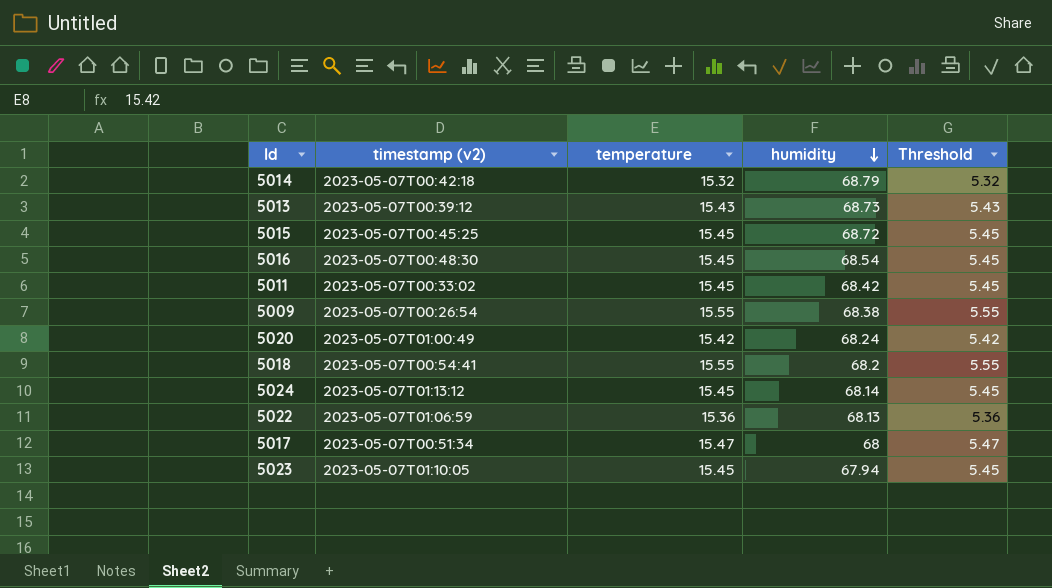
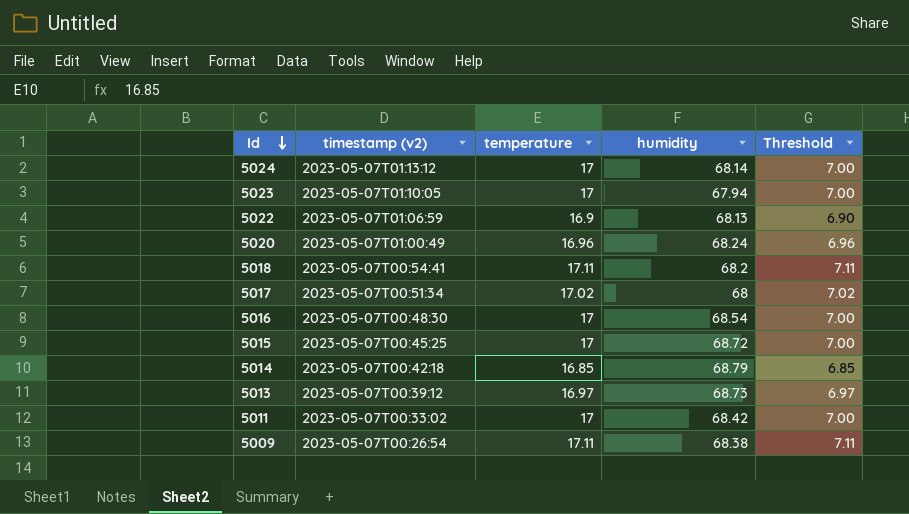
row order: humidity descending -> Id descending
5024 | temperature: 15.45 -> 17
5024 | Threshold: 5.45 -> 7.00
5023 | temperature: 15.45 -> 17
5023 | Threshold: 5.45 -> 7.00
5022 | temperature: 15.36 -> 16.9
5022 | Threshold: 5.36 -> 6.90
5020 | temperature: 15.42 -> 16.96
5020 | Threshold: 5.42 -> 6.96
5018 | temperature: 15.55 -> 17.11
5018 | Threshold: 5.55 -> 7.11
5017 | temperature: 15.47 -> 17.02
5017 | Threshold: 5.47 -> 7.02
5016 | temperature: 15.45 -> 17
5016 | Threshold: 5.45 -> 7.00
5015 | temperature: 15.45 -> 17
5015 | Threshold: 5.45 -> 7.00
5014 | temperature: 15.32 -> 16.85
5014 | Threshold: 5.32 -> 6.85
5013 | temperature: 15.43 -> 16.97
5013 | Threshold: 5.43 -> 6.97
5011 | temperature: 15.45 -> 17
5011 | Threshold: 5.45 -> 7.00
5009 | temperature: 15.55 -> 17.11
5009 | Threshold: 5.55 -> 7.11

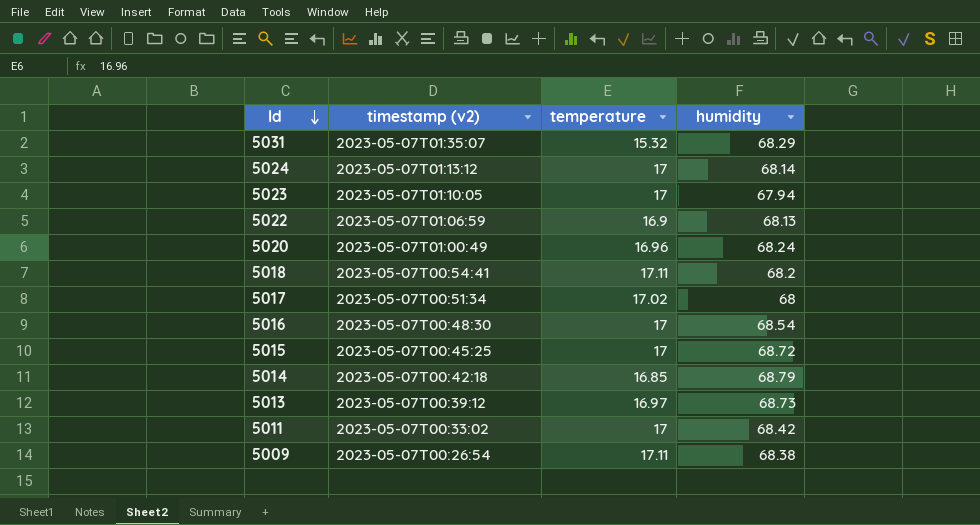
column Threshold | formula: [temperature] - 10 -> none
row 5031: none -> 2023-05-07T01:35:07 | 15.32 | 68.29

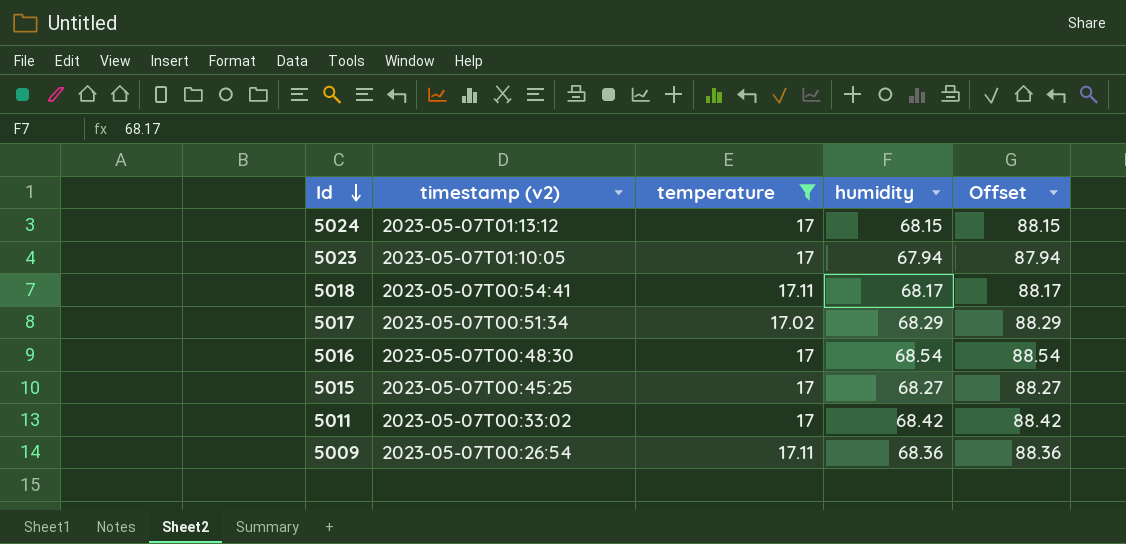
filter: none -> temperature >= 17
column Offset | formula: none -> [humidity] + 20
5024 | humidity: 68.14 -> 68.15
5018 | humidity: 68.2 -> 68.17
5017 | humidity: 68 -> 68.29
5015 | humidity: 68.72 -> 68.27
5009 | humidity: 68.38 -> 68.36

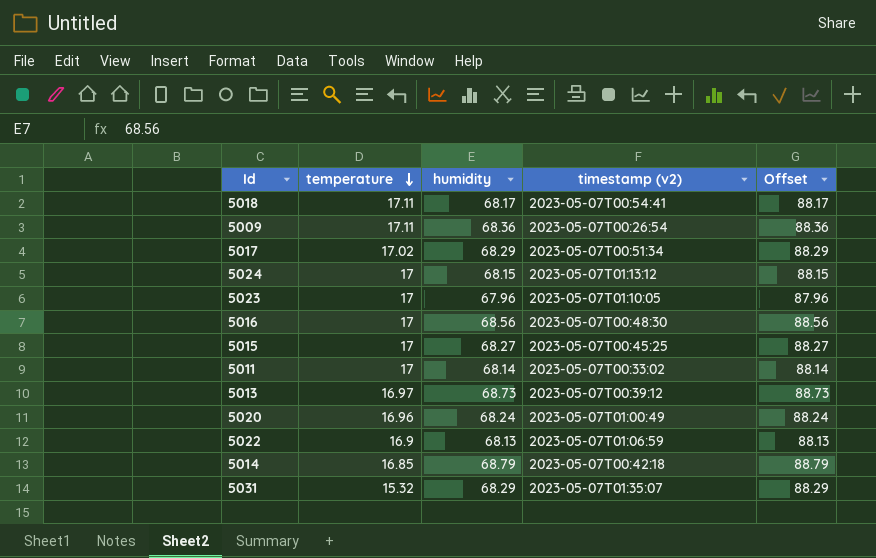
filter: temperature >= 17 -> none
row order: Id descending -> temperature descending
column timestamp (v2) | position: 2 -> 4
5023 | humidity: 67.94 -> 67.96
5023 | Offset: 87.94 -> 87.96
5016 | humidity: 68.54 -> 68.56
5016 | Offset: 88.54 -> 88.56
5011 | humidity: 68.42 -> 68.14
5011 | Offset: 88.42 -> 88.14

